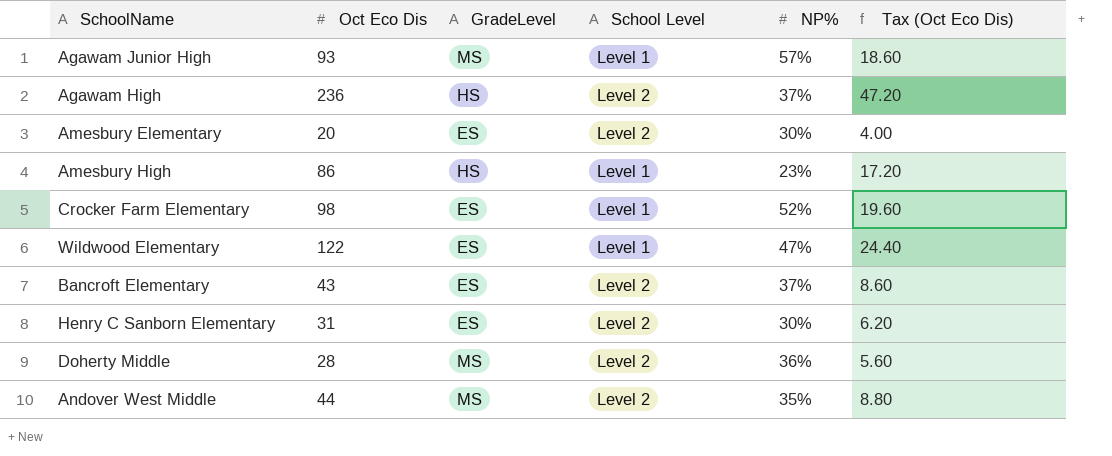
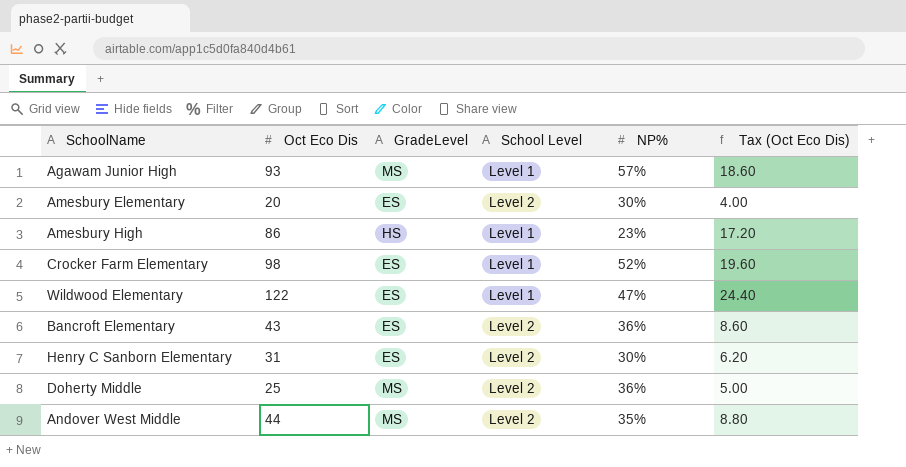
row Agawam High: 236 | HS | Level 2 | 37% | 47.20 -> none
Bancroft Elementary | NP%: 37% -> 36%
Doherty Middle | Oct Eco Dis: 28 -> 25
Doherty Middle | Tax (Oct Eco Dis): 5.60 -> 5.00

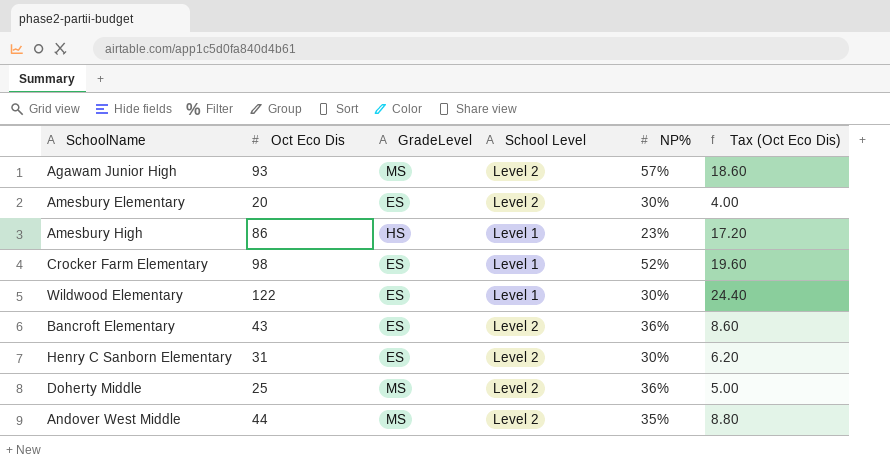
Agawam Junior High | School Level: Level 1 -> Level 2
Wildwood Elementary | NP%: 47% -> 30%

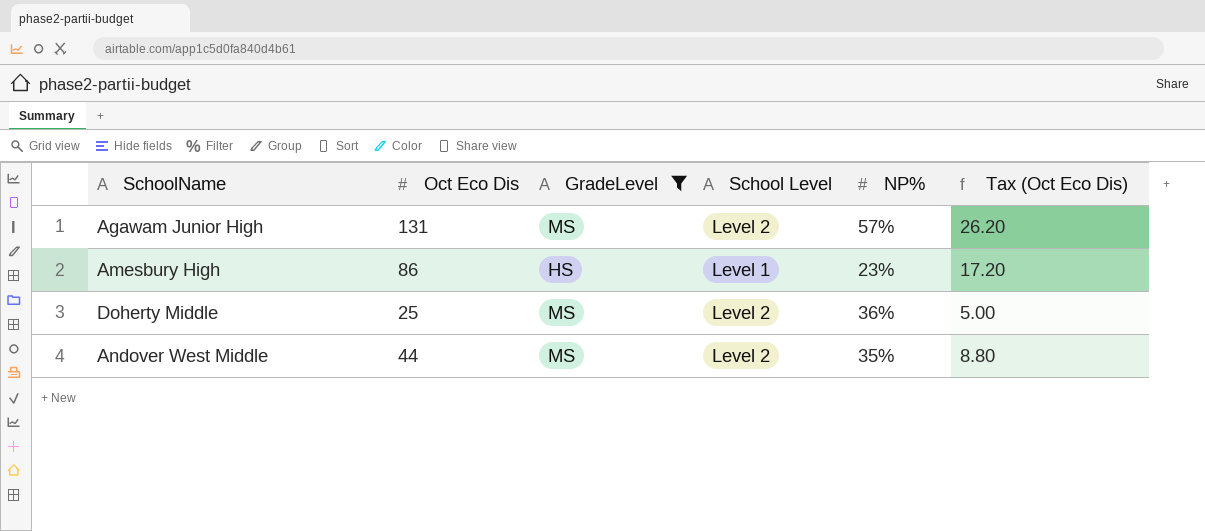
filter: none -> GradeLevel != ES
Agawam Junior High | Oct Eco Dis: 93 -> 131
Agawam Junior High | Tax (Oct Eco Dis): 18.60 -> 26.20

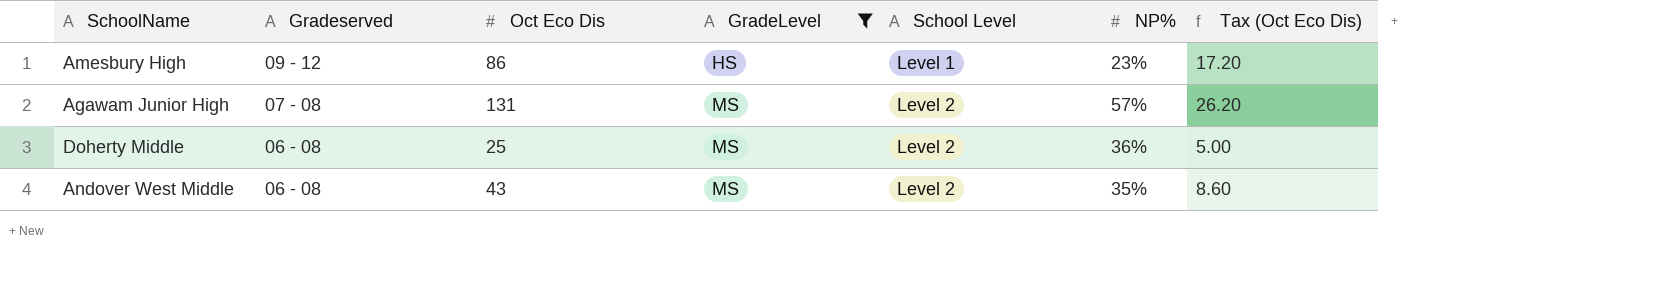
row order: none -> Gradeserved descending
column Gradeserved | position: none -> 2
Andover West Middle | Oct Eco Dis: 44 -> 43
Andover West Middle | Tax (Oct Eco Dis): 8.80 -> 8.60

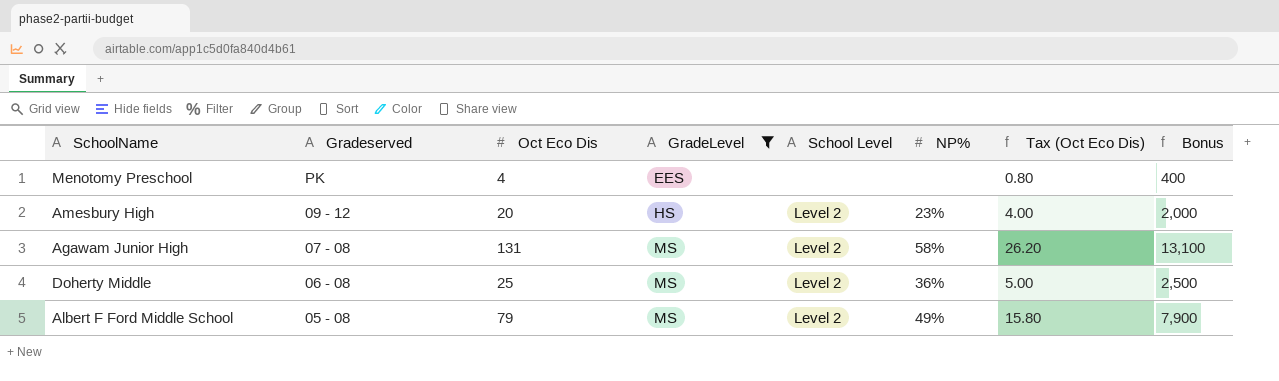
column Bonus | formula: none -> [Oct Eco Dis] * 100
row Andover West Middle: 06 - 08 | 43 | MS | Level 2 | 35% | 8.60 -> none
row Menotomy Preschool: none -> PK | 4 | EES | none | none | 0.80 | 400
Amesbury High | Oct Eco Dis: 86 -> 20
Amesbury High | School Level: Level 1 -> Level 2
Amesbury High | Tax (Oct Eco Dis): 17.20 -> 4.00
Agawam Junior High | NP%: 57% -> 58%
row Albert F Ford Middle School: none -> 05 - 08 | 79 | MS | Level 2 | 49% | 15.80 | 7,900

